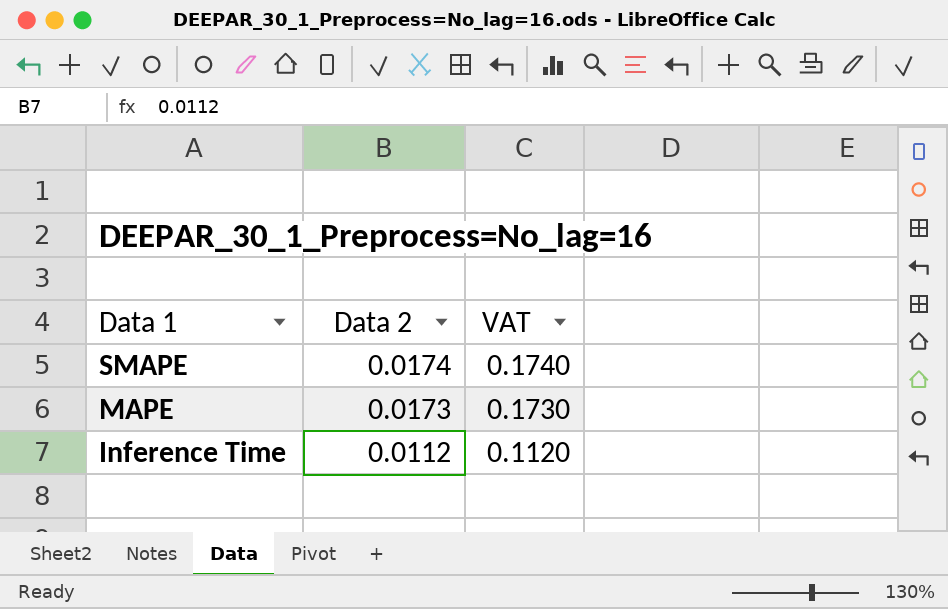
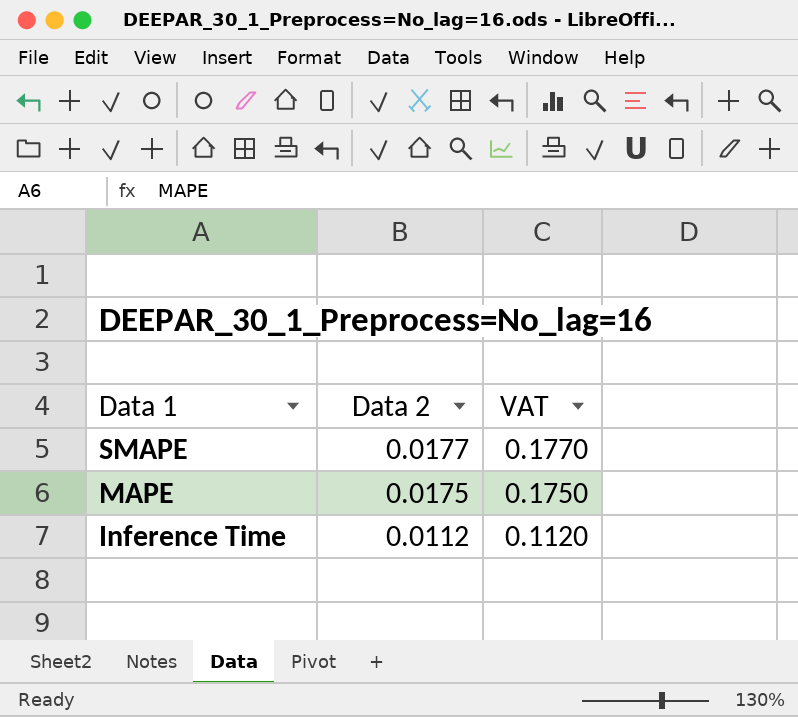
SMAPE | Data 2: 0.0174 -> 0.0177
SMAPE | VAT: 0.1740 -> 0.1770
MAPE | Data 2: 0.0173 -> 0.0175
MAPE | VAT: 0.1730 -> 0.1750

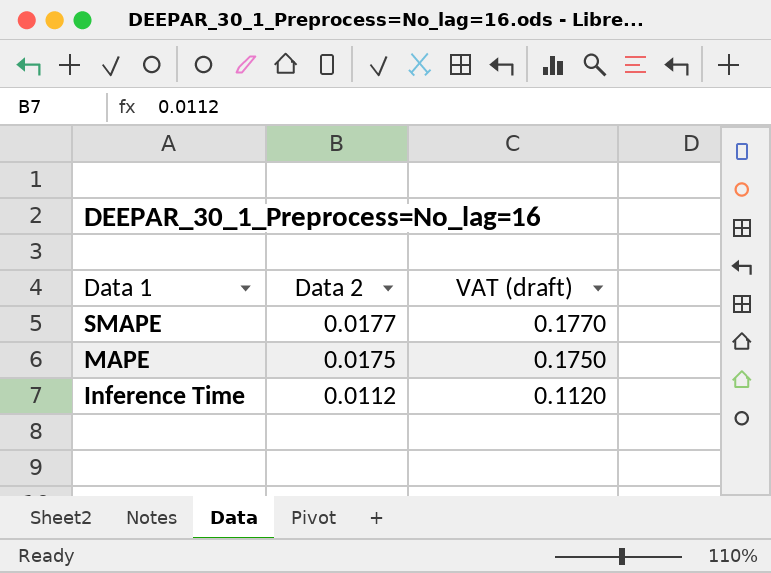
column name: VAT -> VAT (draft)

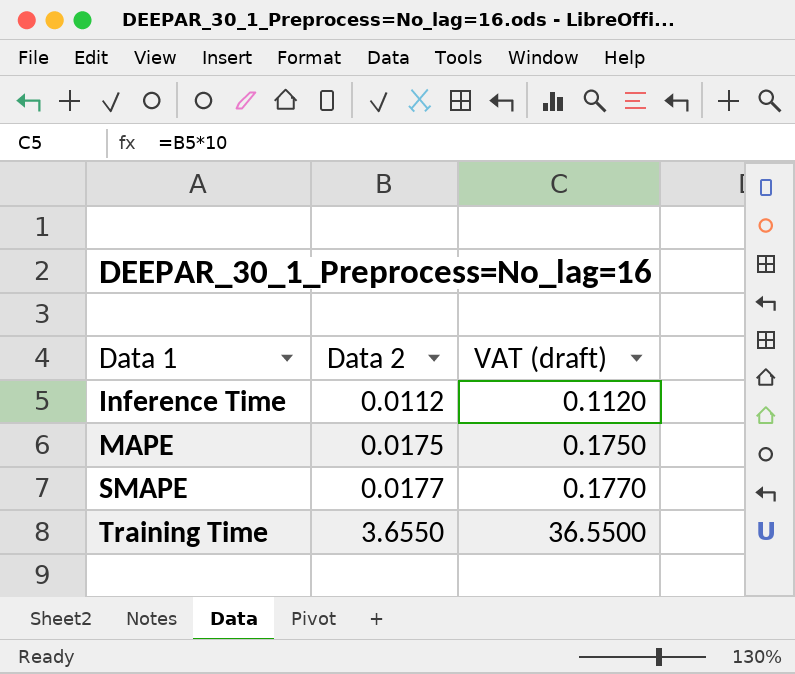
row order: Data 1 descending -> Data 1 ascending
row Training Time: none -> 3.6550 | 36.5500

